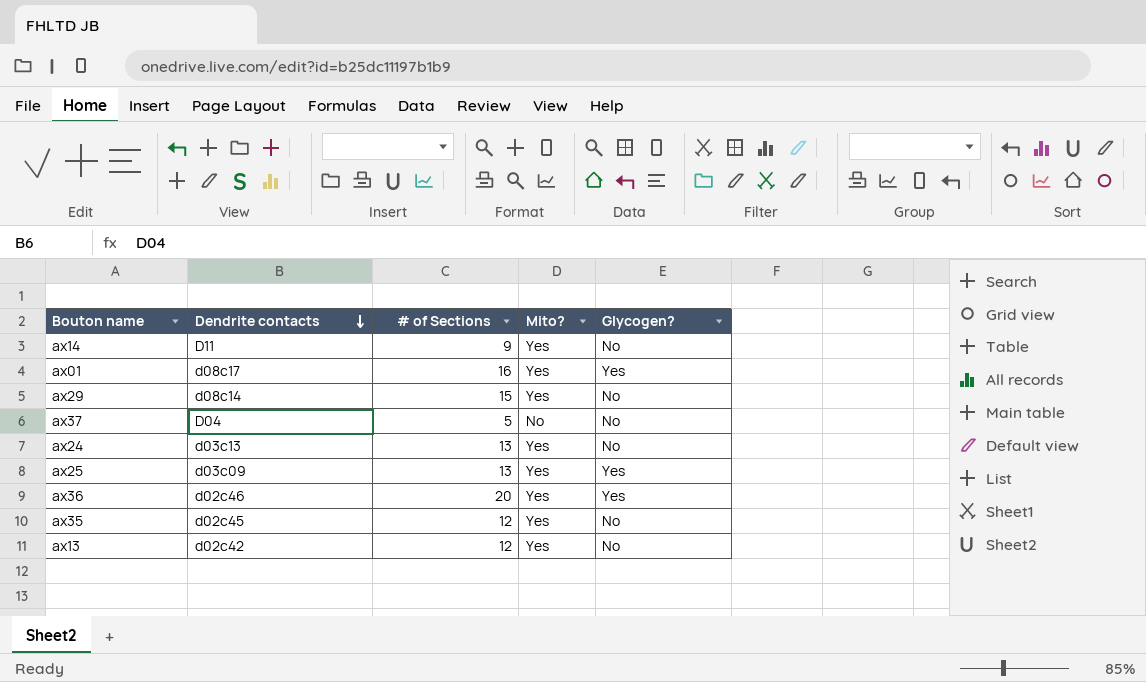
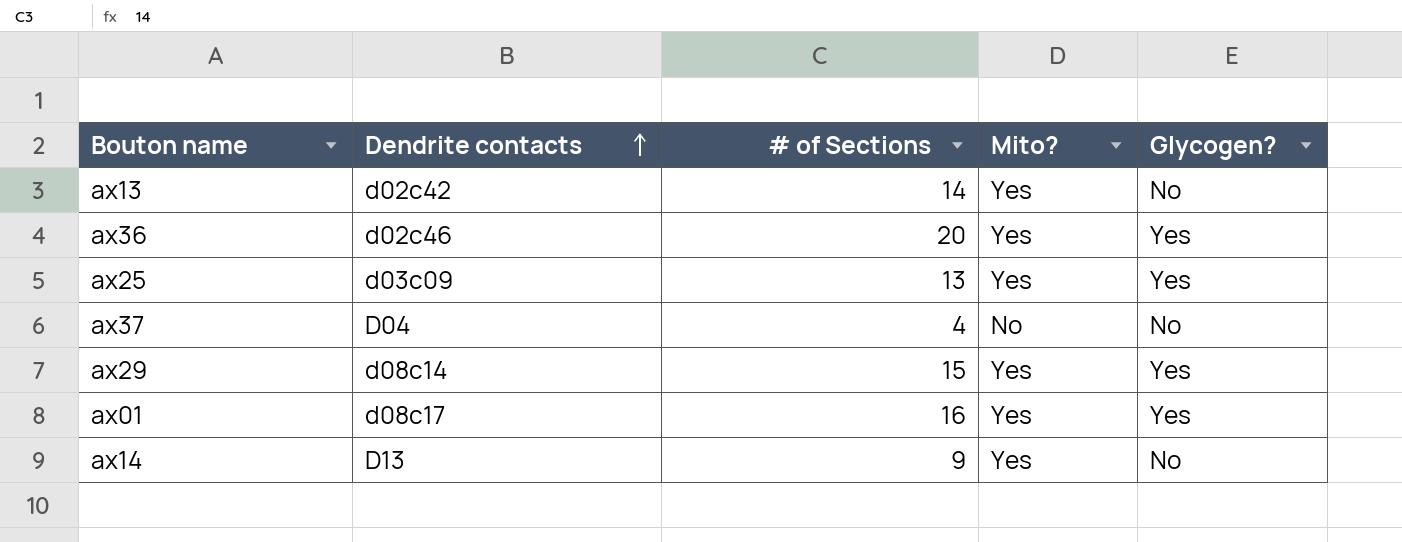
row order: Dendrite contacts descending -> Dendrite contacts ascending
row ax24: d03c13 | 13 | Yes | No -> none
row ax35: d02c45 | 12 | Yes | No -> none
ax13 | # of Sections: 12 -> 14
ax37 | # of Sections: 5 -> 4
ax29 | Glycogen?: No -> Yes
ax14 | Dendrite contacts: D11 -> D13

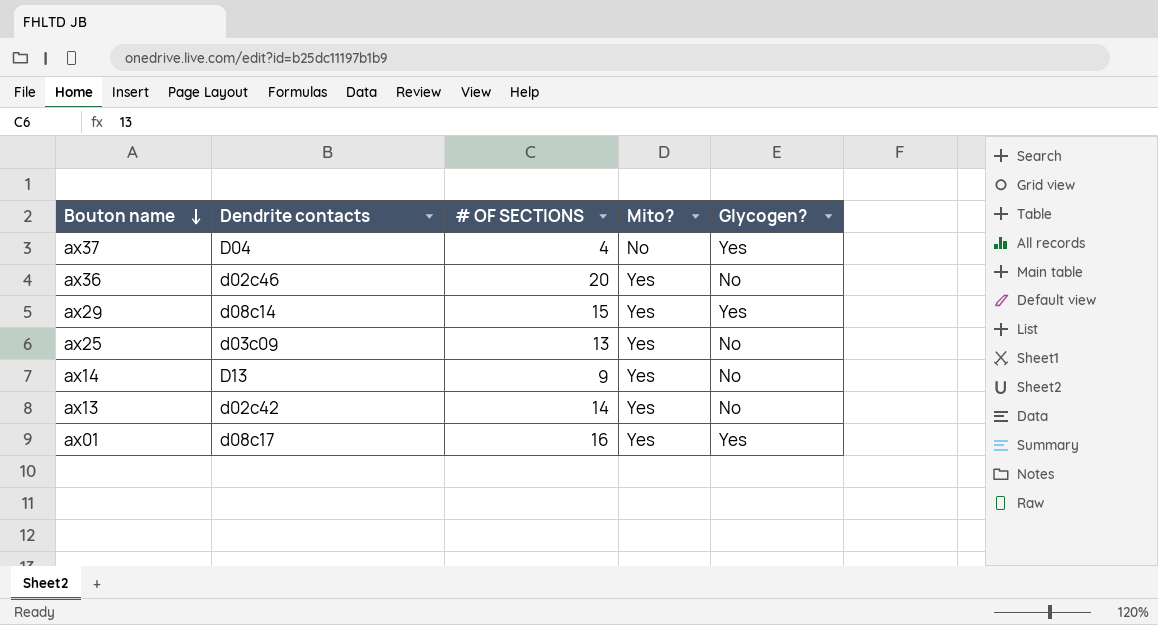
row order: Dendrite contacts ascending -> Bouton name descending
column name: # of Sections -> # OF SECTIONS
ax37 | Glycogen?: No -> Yes
ax36 | Glycogen?: Yes -> No
ax25 | Glycogen?: Yes -> No

